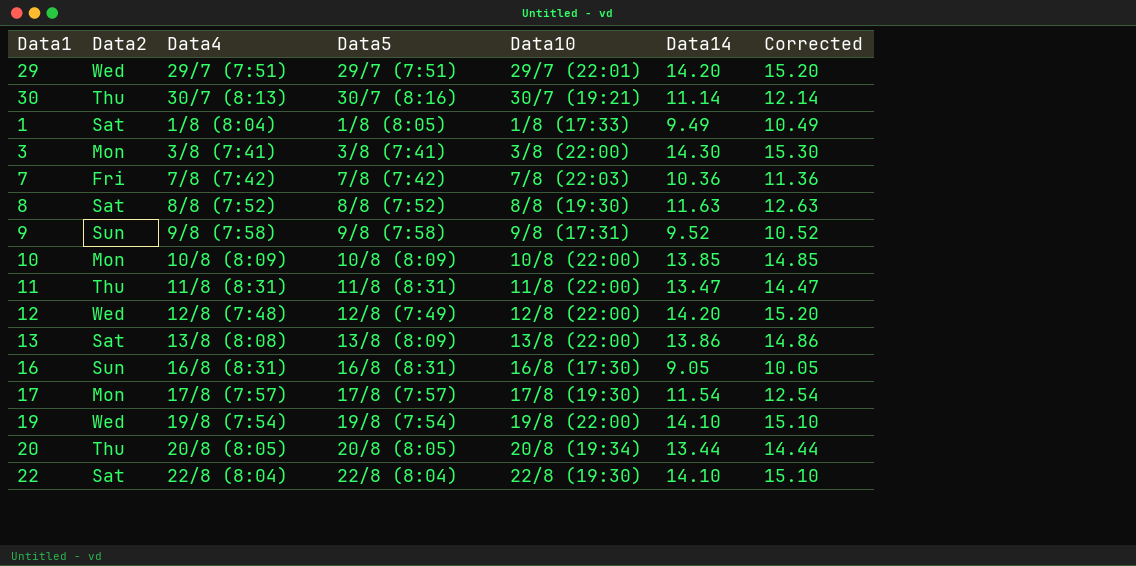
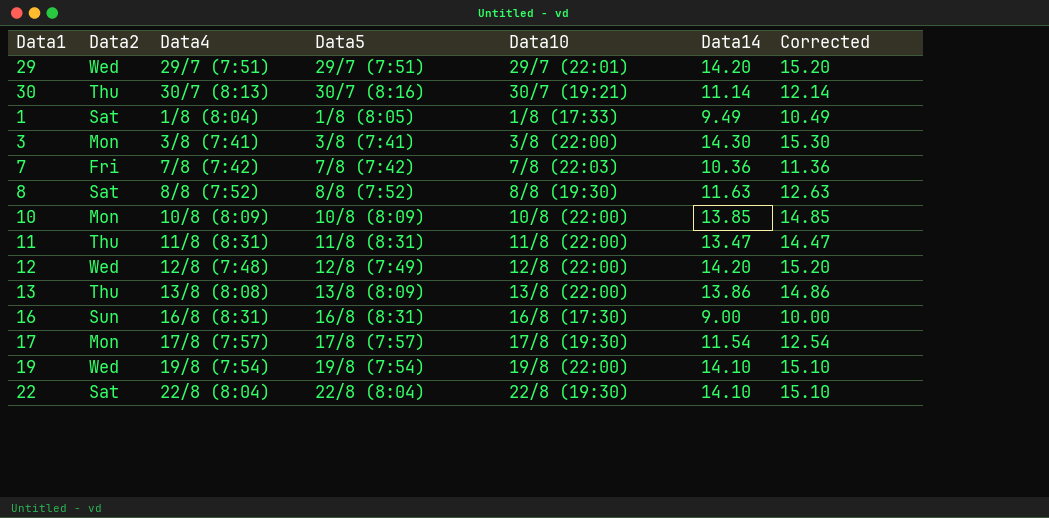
row 9: Sun | 9/8 (7:58) | 9/8 (7:58) | 9/8 (17:31) | 9.52 | 10.52 -> none
row 20: Thu | 20/8 (8:05) | 20/8 (8:05) | 20/8 (19:34) | 13.44 | 14.44 -> none
13 | Data2: Sat -> Thu
16 | Data14: 9.05 -> 9.00
16 | Corrected: 10.05 -> 10.00

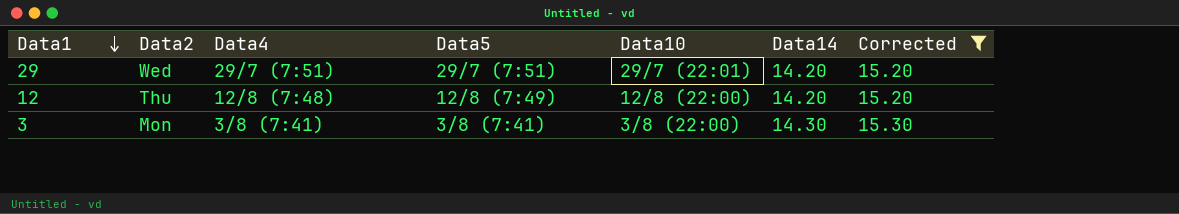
filter: none -> Corrected >= 15.20
row order: none -> Data1 descending
12 | Data2: Wed -> Thu

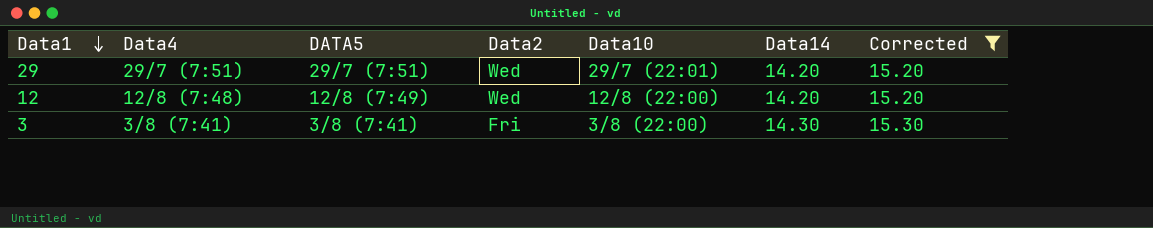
column name: Data5 -> DATA5
column Data2 | position: 2 -> 4
12 | Data2: Thu -> Wed
3 | Data2: Mon -> Fri

